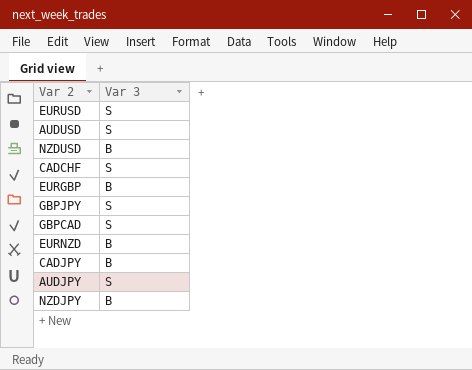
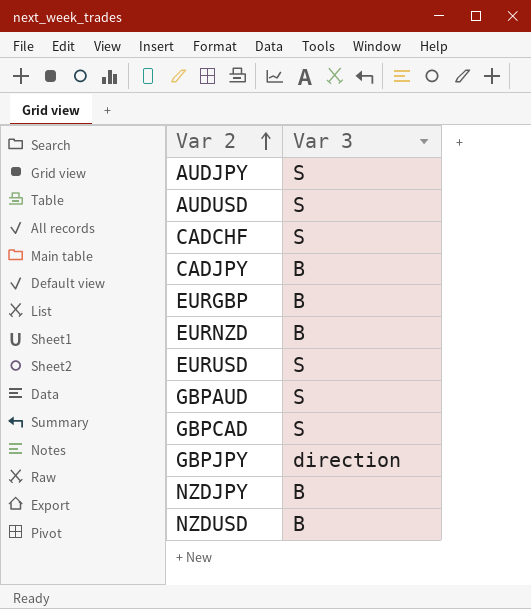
row order: none -> Var 2 ascending
row GBPAUD: none -> S
GBPJPY | Var 3: S -> direction

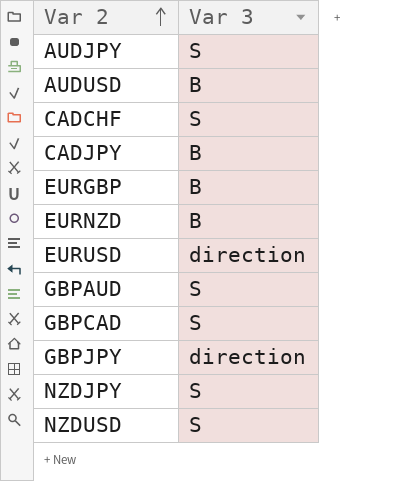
AUDUSD | Var 3: S -> B
EURUSD | Var 3: S -> direction
NZDJPY | Var 3: B -> S
NZDUSD | Var 3: B -> S

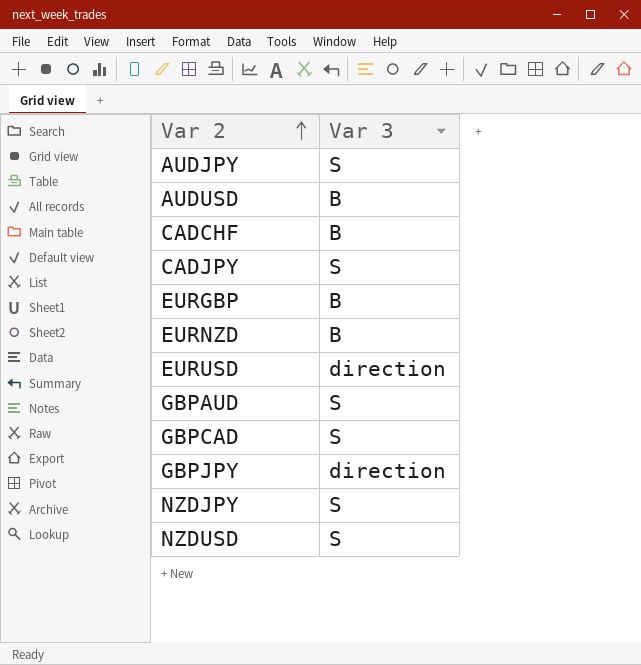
CADCHF | Var 3: S -> B
CADJPY | Var 3: B -> S

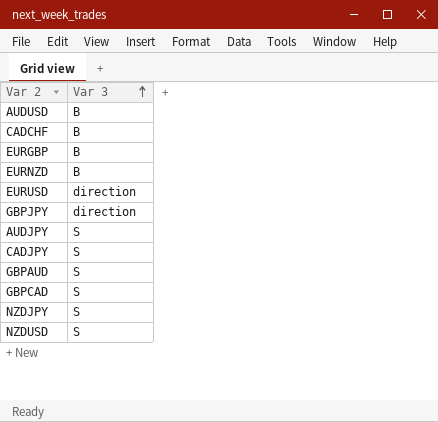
row order: Var 2 ascending -> Var 3 ascending

